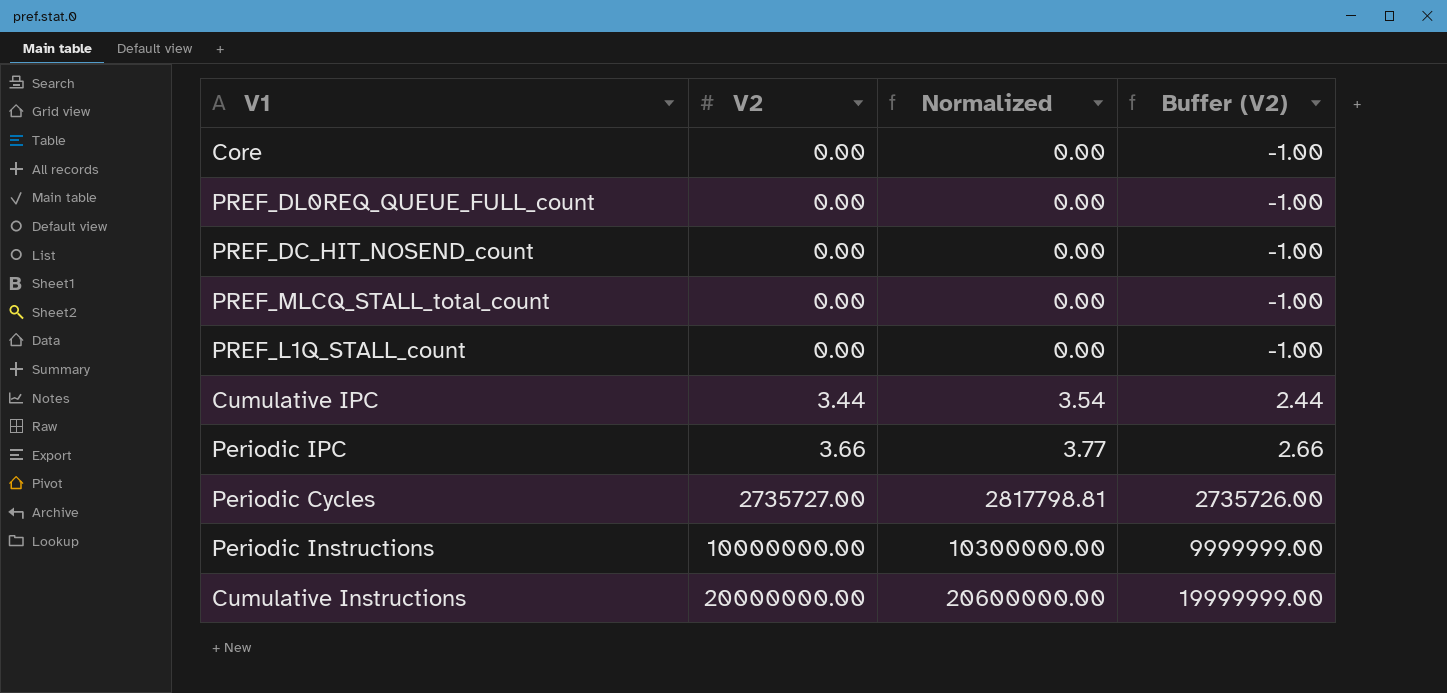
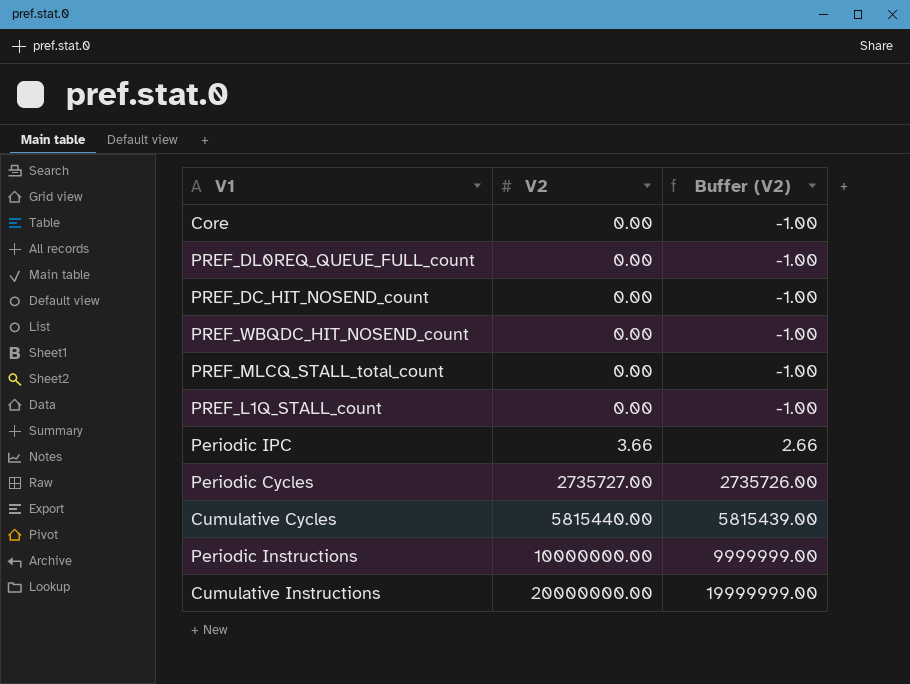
column Normalized | formula: [V2] * 1.03 -> none
row Cumulative IPC: 3.44 | 3.54 | 2.44 -> none
row PREF_WBQDC_HIT_NOSEND_count: none -> 0.00 | -1.00
row Cumulative Cycles: none -> 5815440.00 | 5815439.00

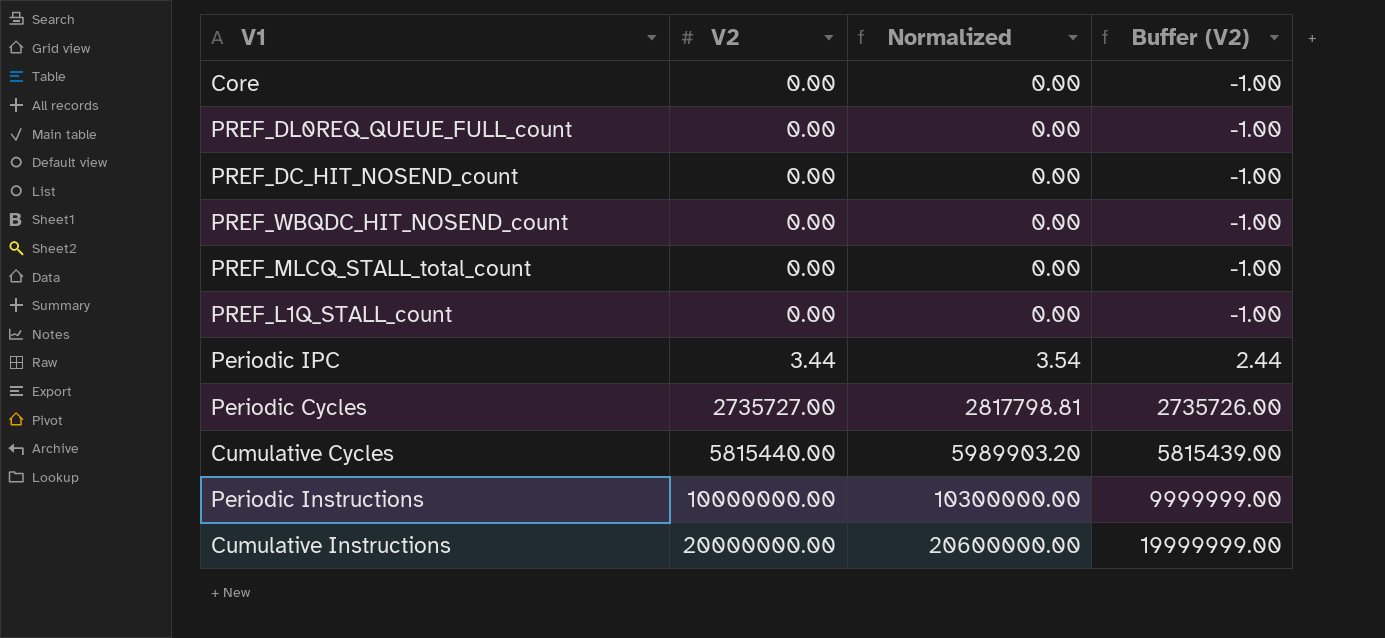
column Normalized | formula: none -> [V2] * 1.03
Periodic IPC | V2: 3.66 -> 3.44
Periodic IPC | Buffer (V2): 2.66 -> 2.44

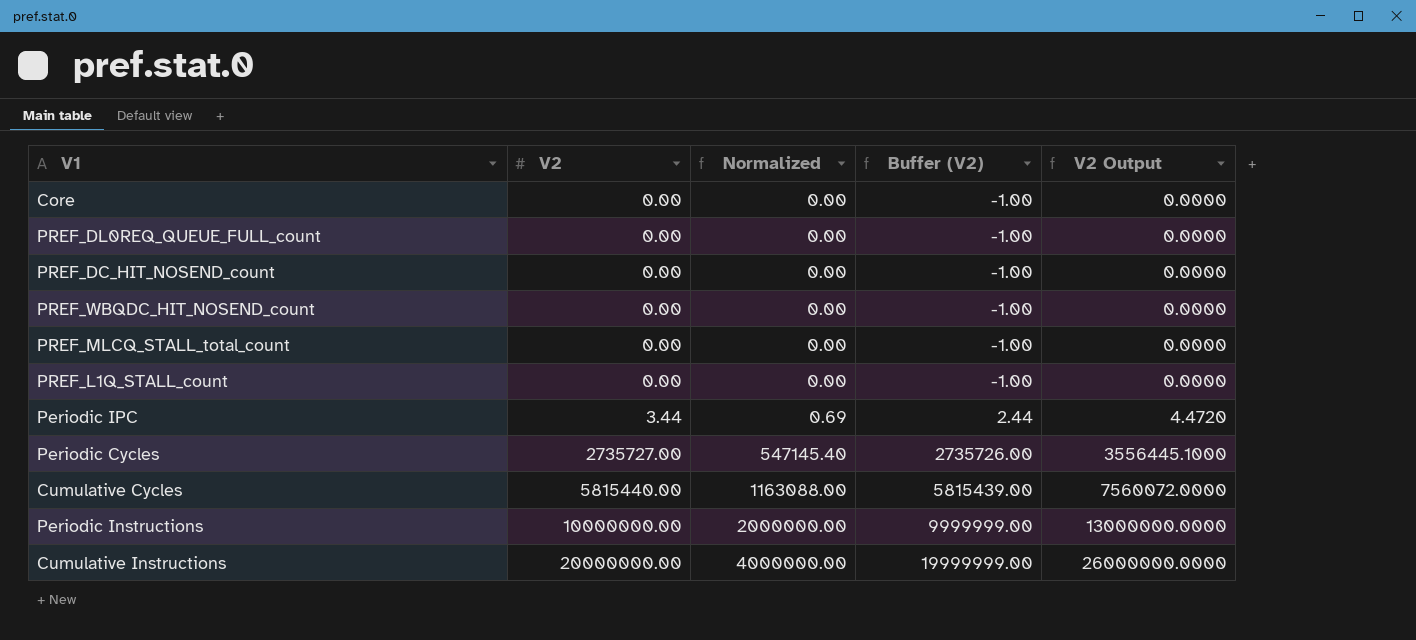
column Normalized | formula: [V2] * 1.03 -> [V2] * 0.2
column V2 Output | formula: none -> [V2] * 1.3

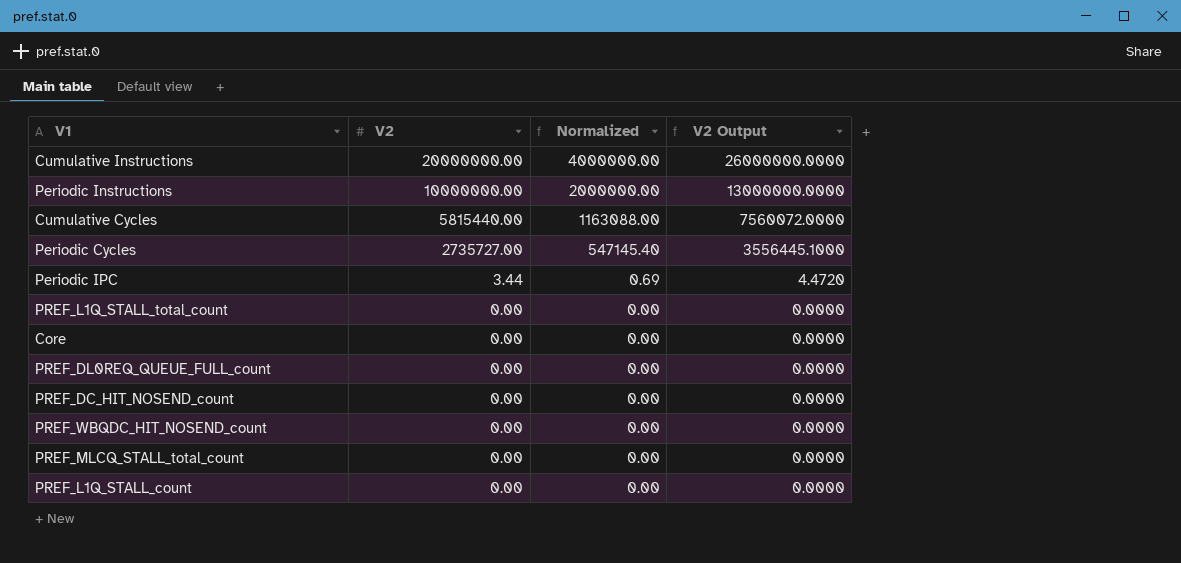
row order: V2 ascending -> V2 descending
column Buffer (V2) | formula: [V2] - 1 -> none
row PREF_L1Q_STALL_total_count: none -> 0.00 | 0.00 | 0.0000

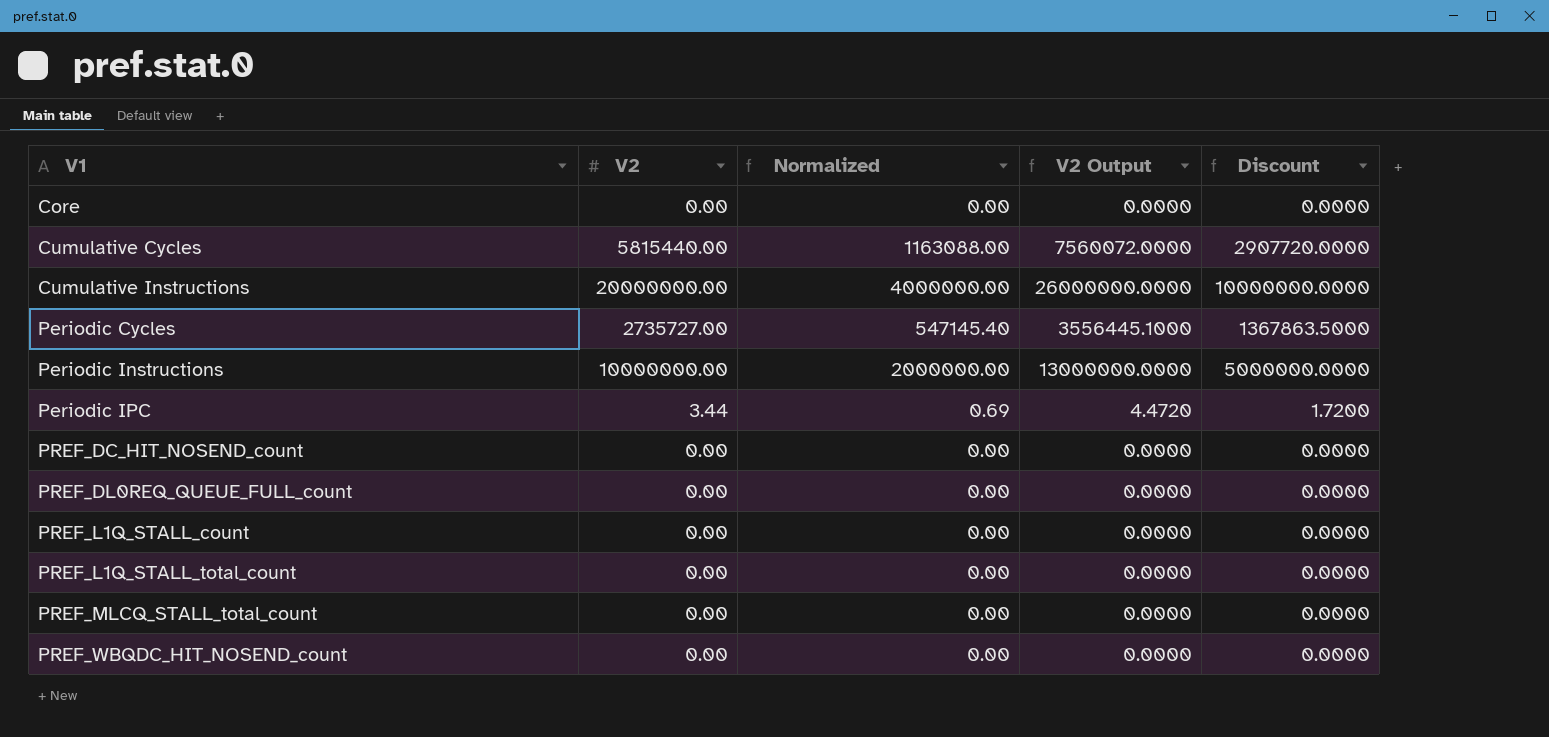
row order: V2 descending -> V1 ascending
column Discount | formula: none -> [V2] * 0.5

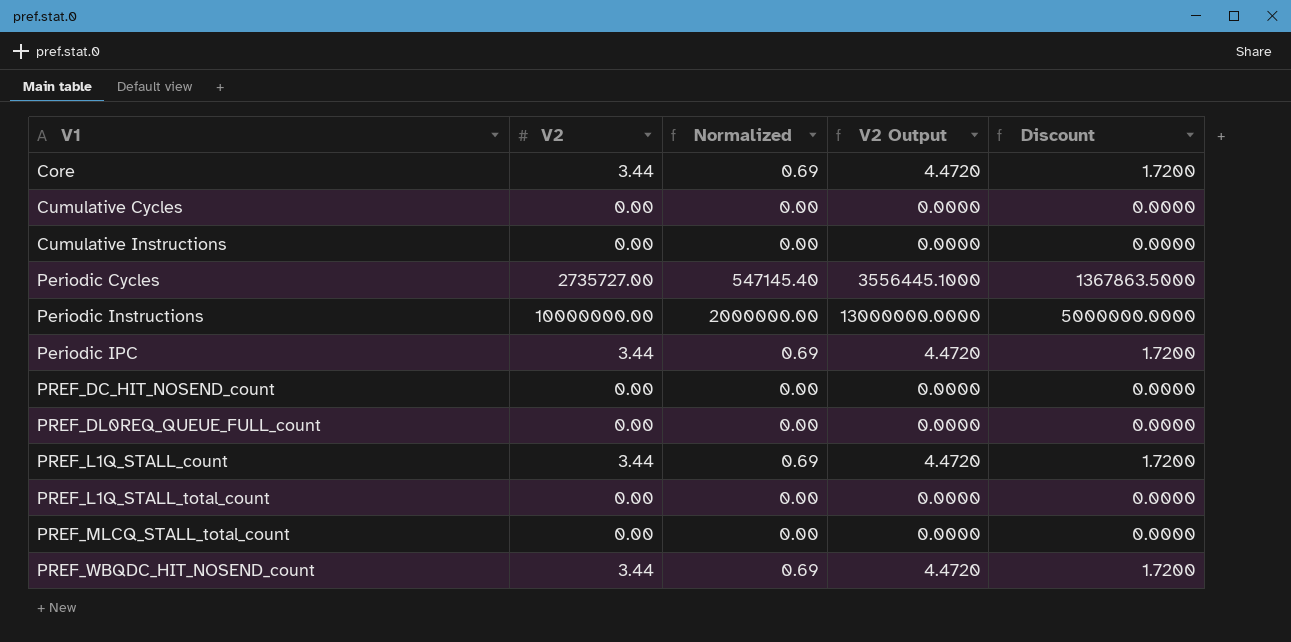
Core | V2: 0.00 -> 3.44
Core | Normalized: 0.00 -> 0.69
Core | V2 Output: 0.0000 -> 4.4720
Core | Discount: 0.0000 -> 1.7200
Cumulative Cycles | V2: 5815440.00 -> 0.00
Cumulative Cycles | Normalized: 1163088.00 -> 0.00
Cumulative Cycles | V2 Output: 7560072.0000 -> 0.0000
Cumulative Cycles | Discount: 2907720.0000 -> 0.0000
Cumulative Instructions | V2: 20000000.00 -> 0.00
Cumulative Instructions | Normalized: 4000000.00 -> 0.00
Cumulative Instructions | V2 Output: 26000000.0000 -> 0.0000
Cumulative Instructions | Discount: 10000000.0000 -> 0.0000
PREF_L1Q_STALL_count | V2: 0.00 -> 3.44
PREF_L1Q_STALL_count | Normalized: 0.00 -> 0.69
PREF_L1Q_STALL_count | V2 Output: 0.0000 -> 4.4720
PREF_L1Q_STALL_count | Discount: 0.0000 -> 1.7200
PREF_WBQDC_HIT_NOSEND_count | V2: 0.00 -> 3.44
PREF_WBQDC_HIT_NOSEND_count | Normalized: 0.00 -> 0.69
PREF_WBQDC_HIT_NOSEND_count | V2 Output: 0.0000 -> 4.4720
PREF_WBQDC_HIT_NOSEND_count | Discount: 0.0000 -> 1.7200

